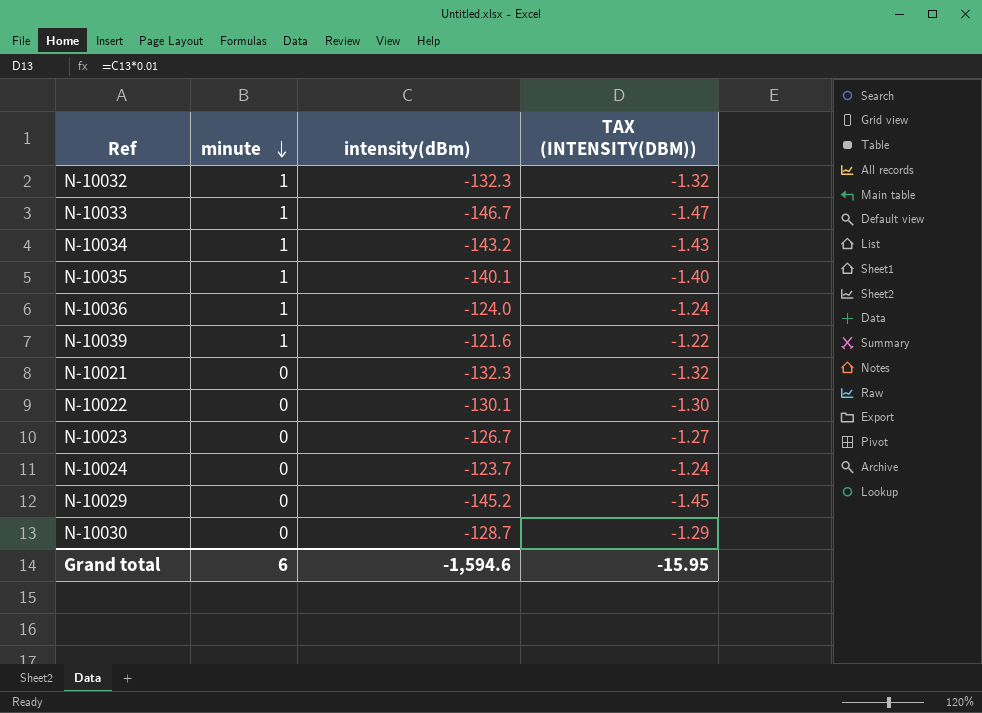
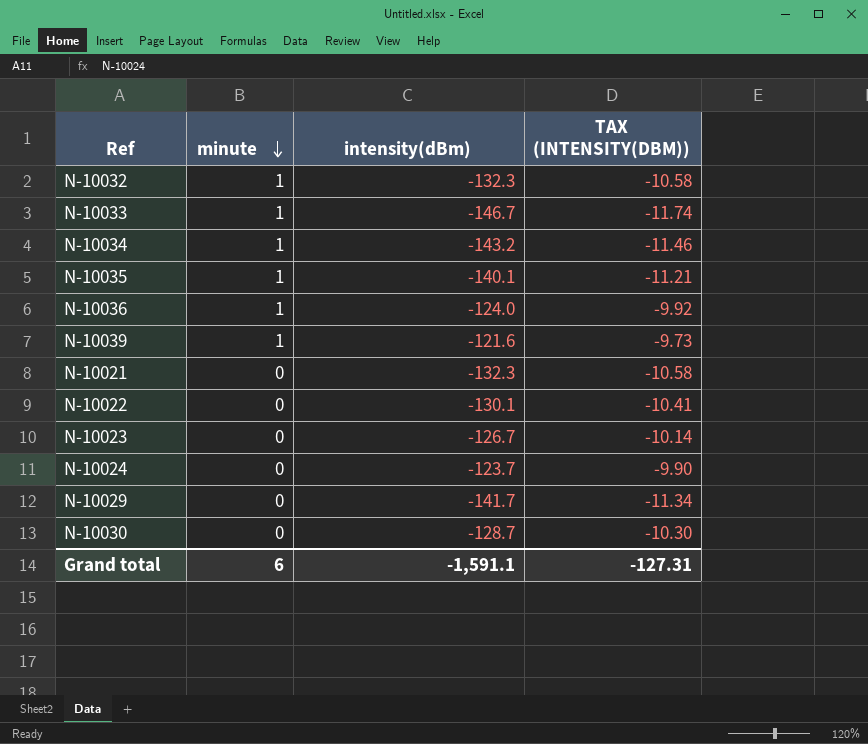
column TAX (INTENSITY(DBM)) | formula: [intensity(dBm)] * 0.01 -> [intensity(dBm)] * 0.08
N-10029 | intensity(dBm): -145.2 -> -141.7
Grand total | intensity(dBm): -1,594.6 -> -1,591.1
Grand total | TAX (INTENSITY(DBM)): -15.95 -> -127.31

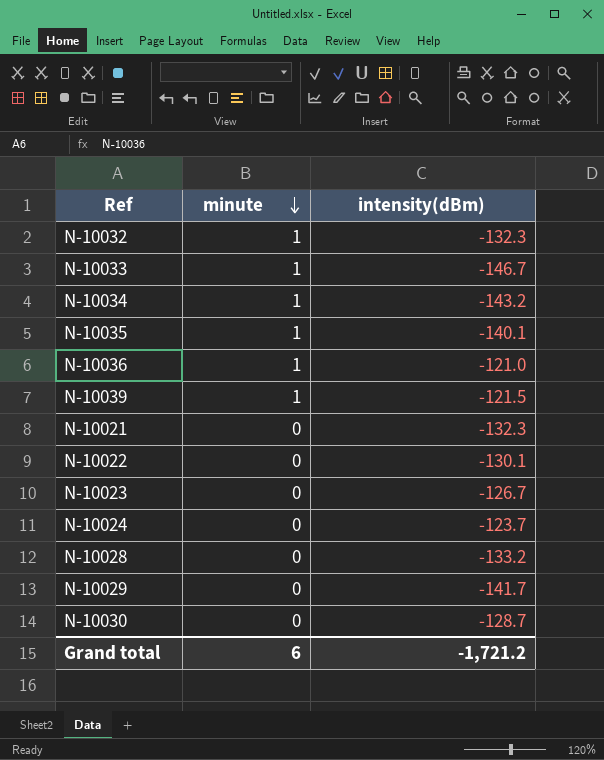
column TAX (INTENSITY(DBM)) | formula: [intensity(dBm)] * 0.08 -> none
N-10036 | intensity(dBm): -124.0 -> -121.0
N-10039 | intensity(dBm): -121.6 -> -121.5
row N-10028: none -> 0 | -133.2
Grand total | intensity(dBm): -1,591.1 -> -1,721.2

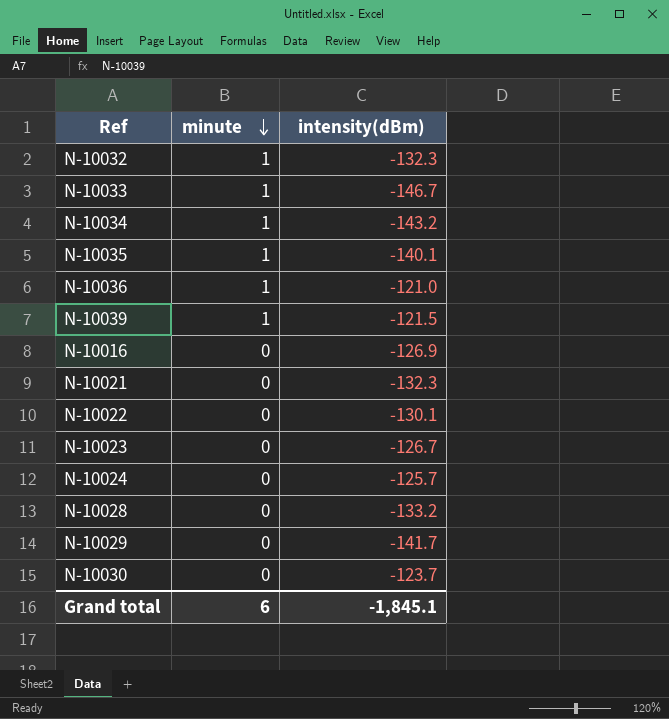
row N-10016: none -> 0 | -126.9
N-10024 | intensity(dBm): -123.7 -> -125.7
N-10030 | intensity(dBm): -128.7 -> -123.7
Grand total | intensity(dBm): -1,721.2 -> -1,845.1

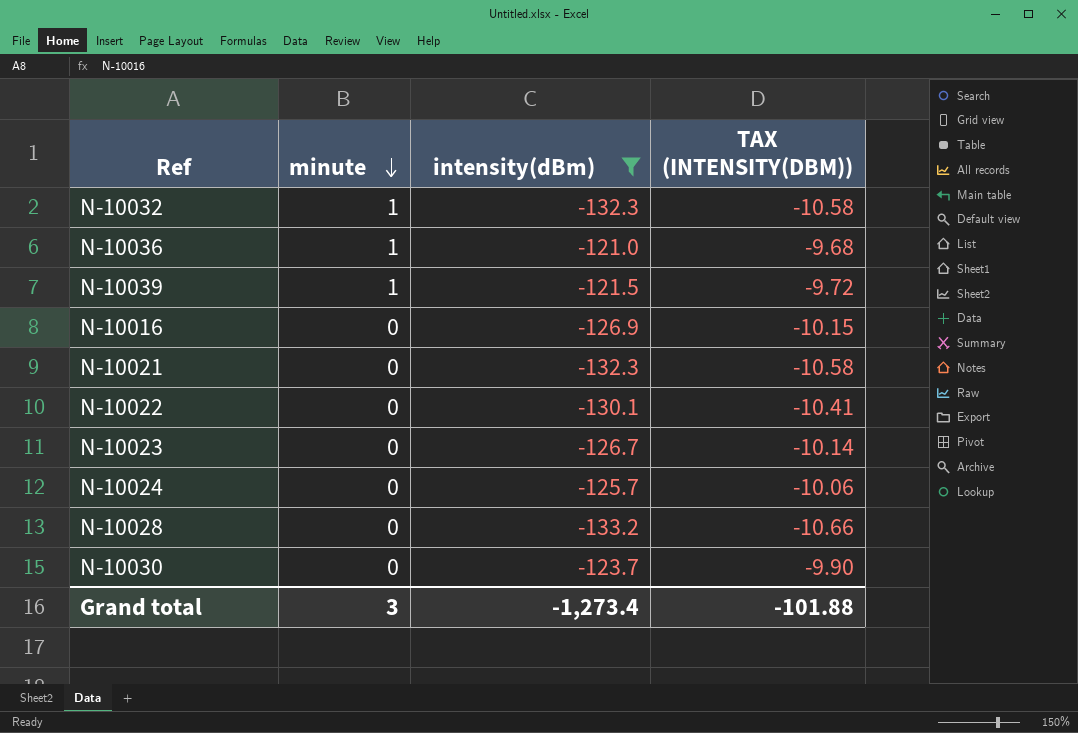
filter: none -> intensity(dBm) >= -133.2
column TAX (INTENSITY(DBM)) | formula: none -> [intensity(dBm)] * 0.08
Grand total | minute: 6 -> 3
Grand total | intensity(dBm): -1,845.1 -> -1,273.4

